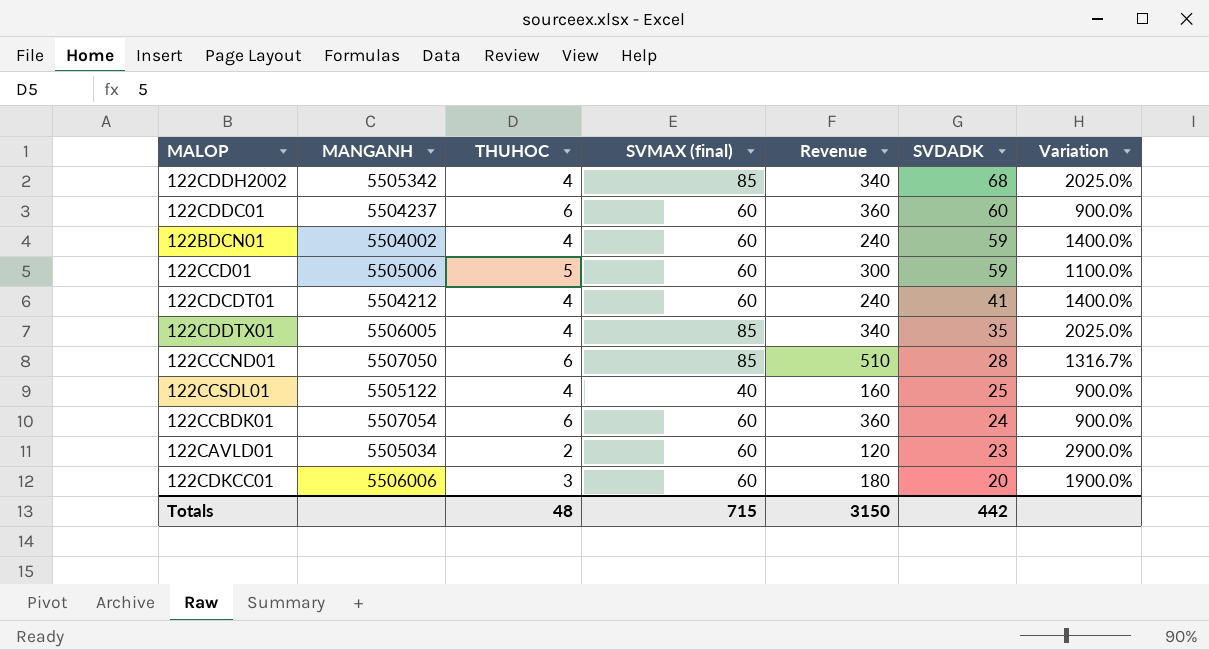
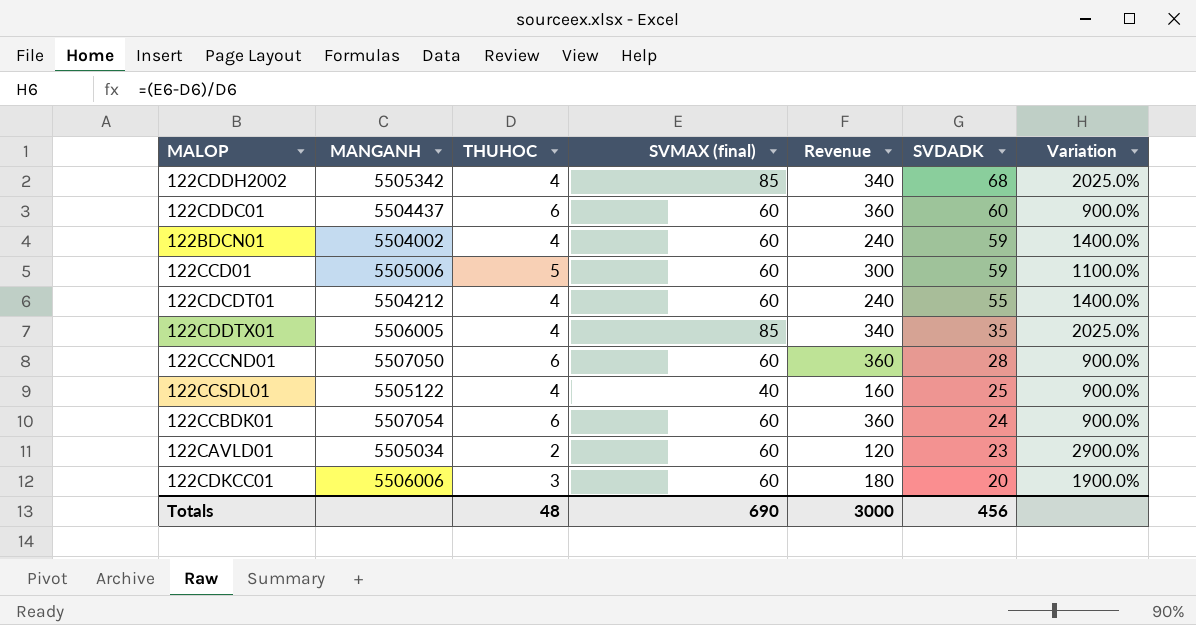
122CDDC01 | MANGANH: 5504237 -> 5504437
122CDCDT01 | SVDADK: 41 -> 55
122CCCND01 | SVMAX (final): 85 -> 60
122CCCND01 | Revenue: 510 -> 360
122CCCND01 | Variation: 1316.7% -> 900.0%
Totals | SVMAX (final): 715 -> 690
Totals | Revenue: 3150 -> 3000
Totals | SVDADK: 442 -> 456

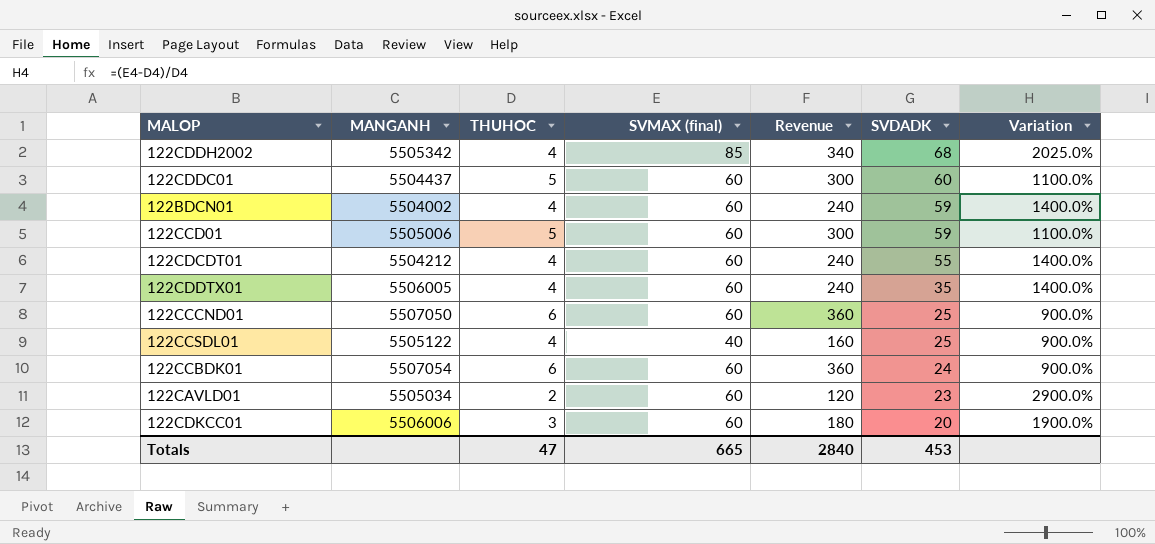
122CDDC01 | THUHOC: 6 -> 5
122CDDC01 | Revenue: 360 -> 300
122CDDC01 | Variation: 900.0% -> 1100.0%
122CDDTX01 | SVMAX (final): 85 -> 60
122CDDTX01 | Revenue: 340 -> 240
122CDDTX01 | Variation: 2025.0% -> 1400.0%
122CCCND01 | SVDADK: 28 -> 25
Totals | THUHOC: 48 -> 47
Totals | SVMAX (final): 690 -> 665
Totals | Revenue: 3000 -> 2840
Totals | SVDADK: 456 -> 453

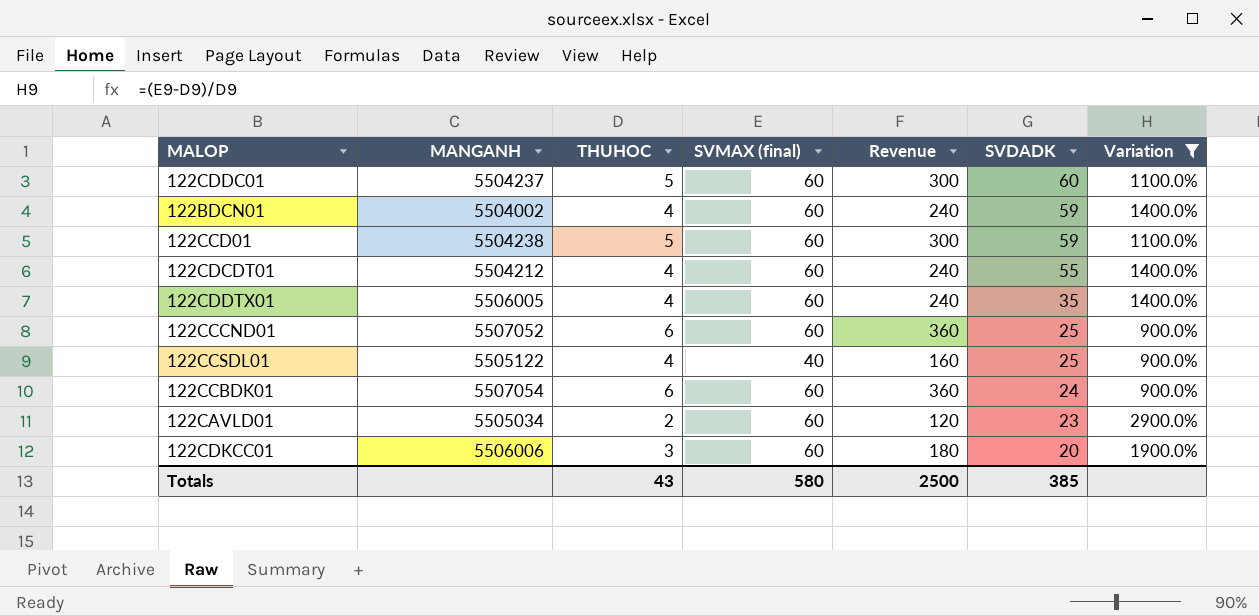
filter: none -> Variation != 2025.0%
122CDDC01 | MANGANH: 5504437 -> 5504237
122CCD01 | MANGANH: 5505006 -> 5504238
122CCCND01 | MANGANH: 5507050 -> 5507052
Totals | THUHOC: 47 -> 43
Totals | SVMAX (final): 665 -> 580
Totals | Revenue: 2840 -> 2500
Totals | SVDADK: 453 -> 385

